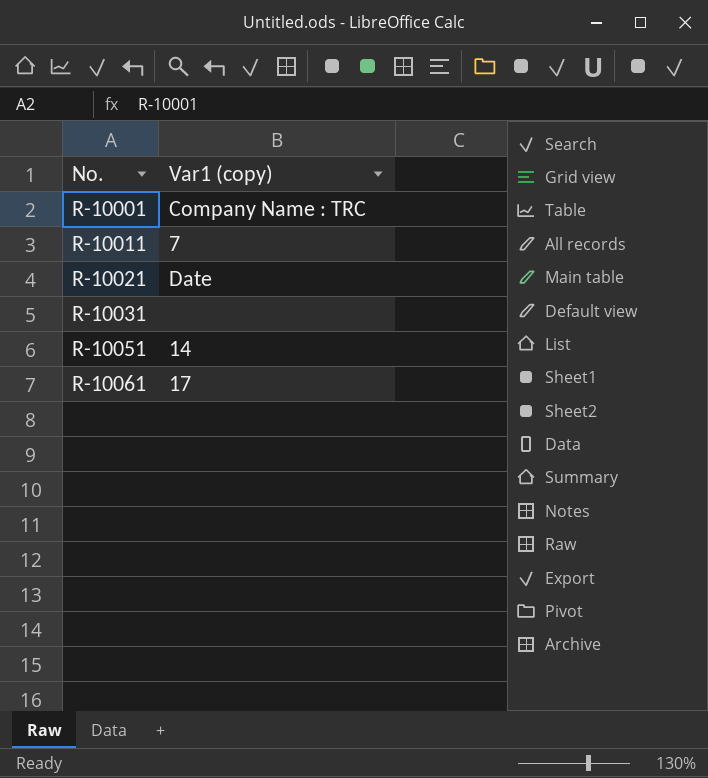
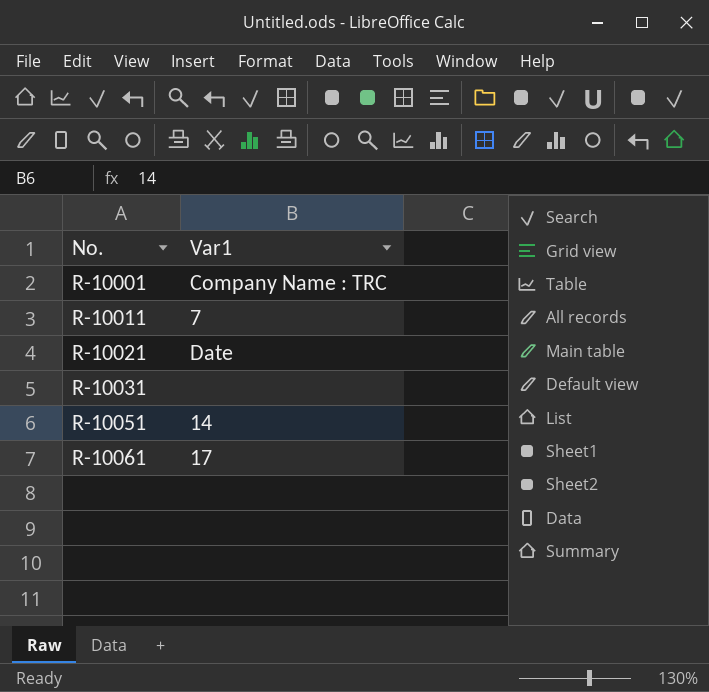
column name: Var1 (copy) -> Var1

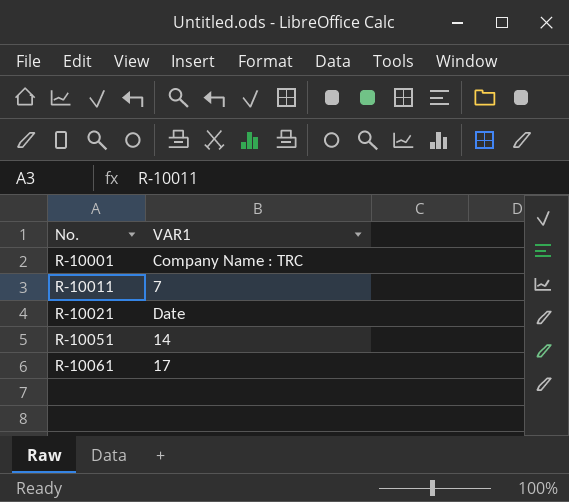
column name: Var1 -> VAR1
row R-10031: none -> none

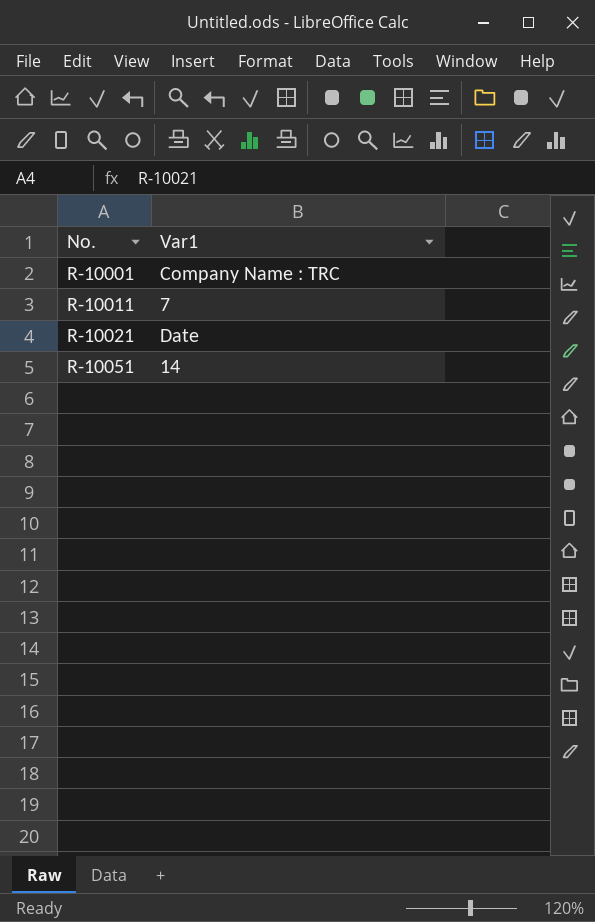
column name: VAR1 -> Var1
row R-10061: 17 -> none

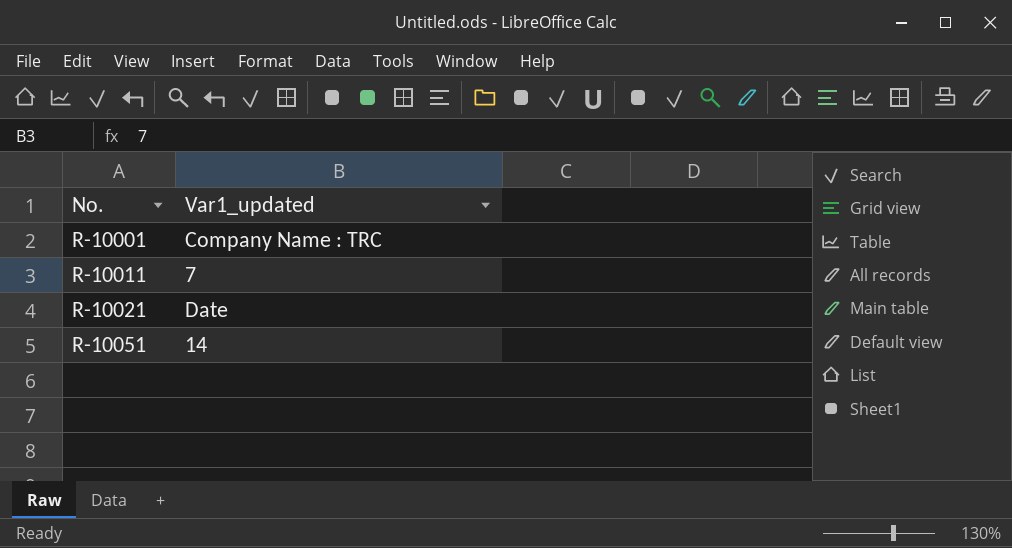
column name: Var1 -> Var1_updated

